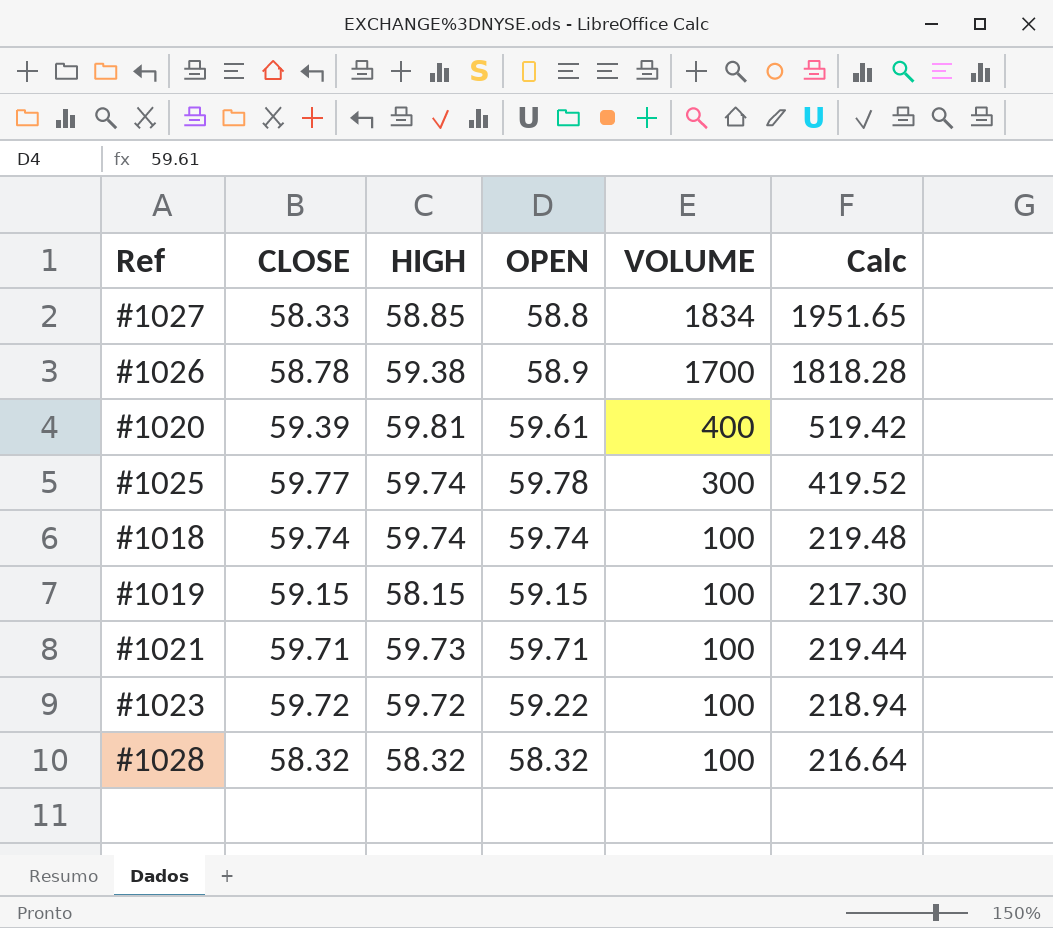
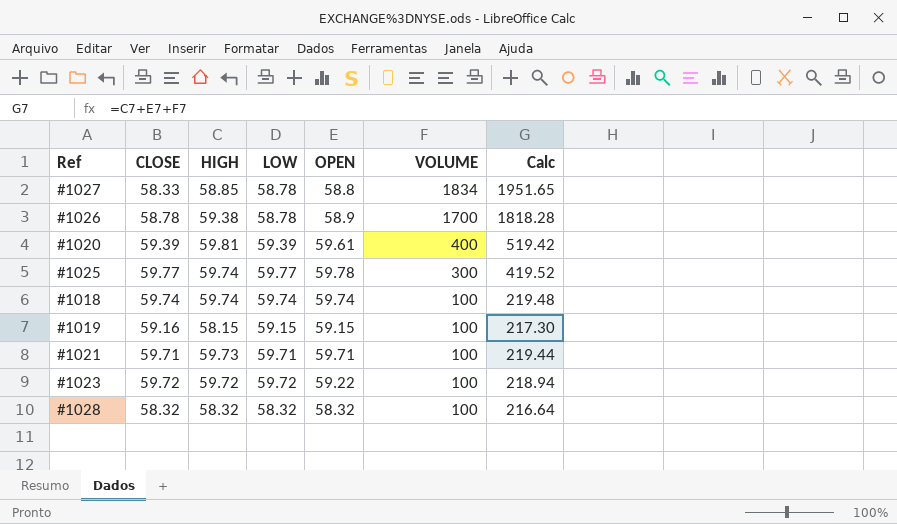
column LOW | position: none -> 4
#1019 | CLOSE: 59.15 -> 59.16

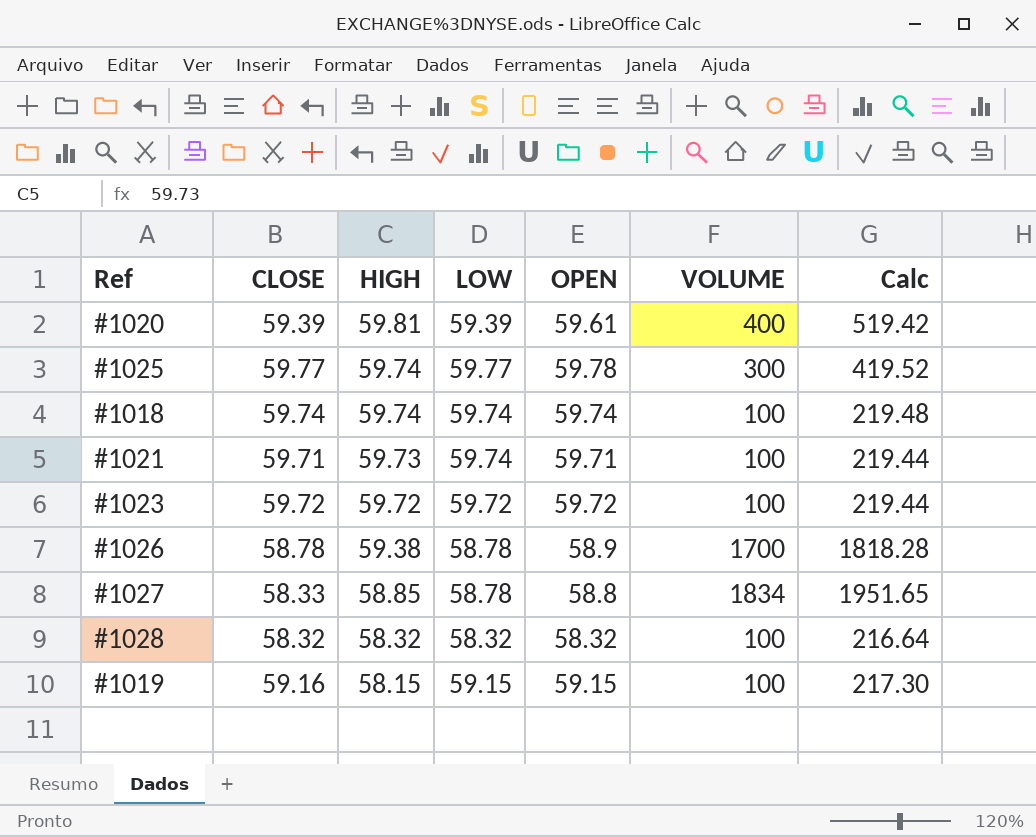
row order: VOLUME descending -> HIGH descending
#1021 | LOW: 59.71 -> 59.74
#1023 | OPEN: 59.22 -> 59.72
#1023 | Calc: 218.94 -> 219.44

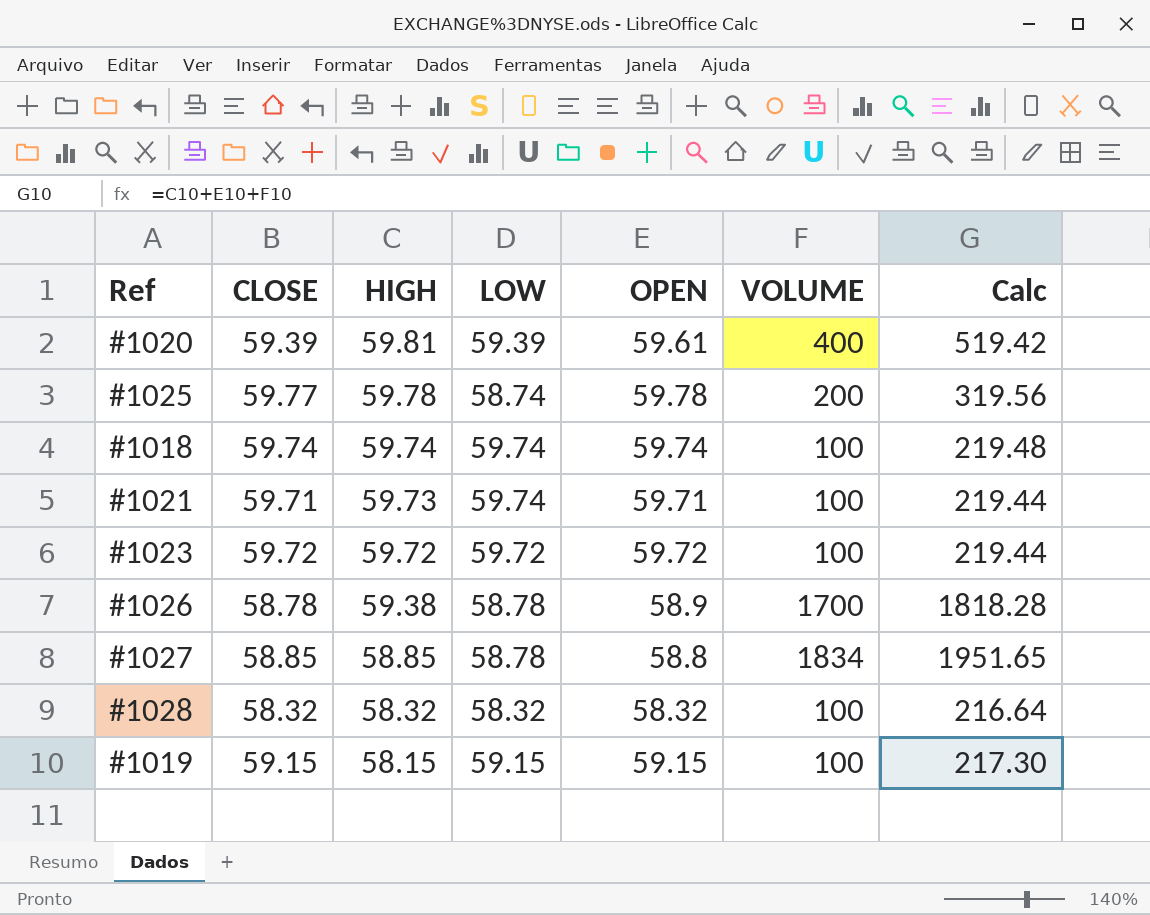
#1025 | HIGH: 59.74 -> 59.78
#1025 | LOW: 59.77 -> 58.74
#1025 | VOLUME: 300 -> 200
#1025 | Calc: 419.52 -> 319.56
#1027 | CLOSE: 58.33 -> 58.85
#1019 | CLOSE: 59.16 -> 59.15

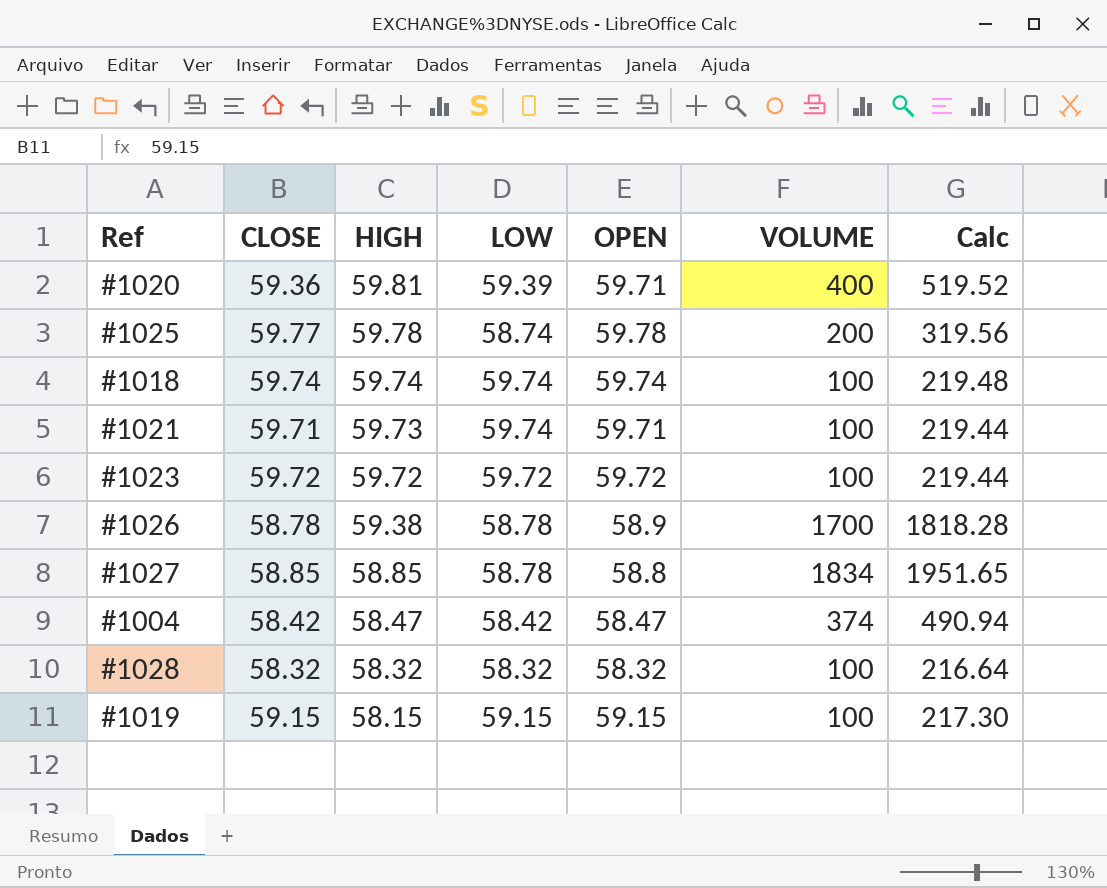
#1020 | CLOSE: 59.39 -> 59.36
#1020 | OPEN: 59.61 -> 59.71
#1020 | Calc: 519.42 -> 519.52
row #1004: none -> 58.42 | 58.47 | 58.42 | 58.47 | 374 | 490.94

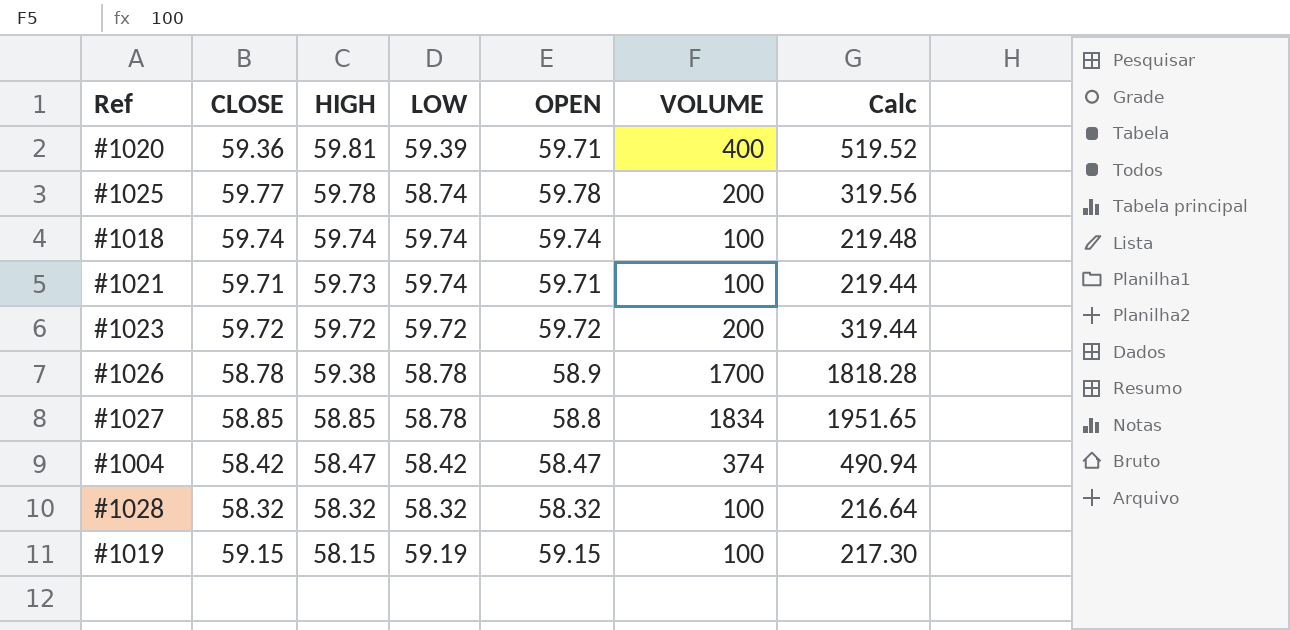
#1023 | VOLUME: 100 -> 200
#1023 | Calc: 219.44 -> 319.44
#1019 | LOW: 59.15 -> 59.19

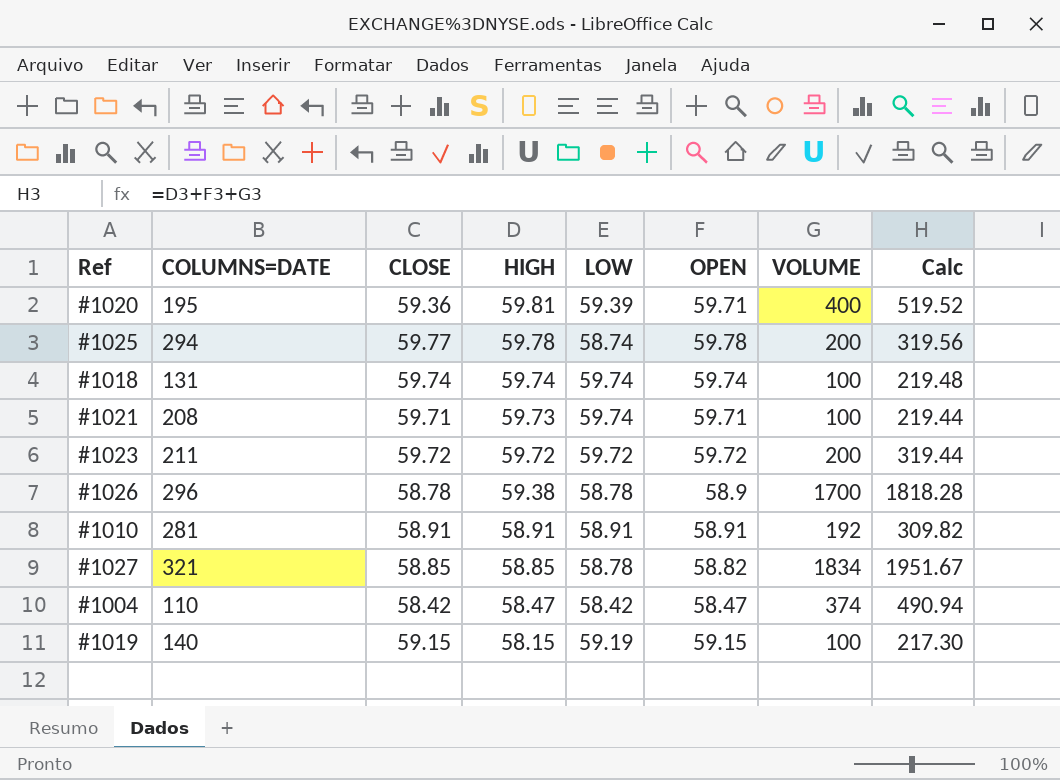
column COLUMNS=DATE | position: none -> 2
row #1028: 58.32 | 58.32 | 58.32 | 58.32 | 100 | 216.64 -> none
row #1010: none -> 281 | 58.91 | 58.91 | 58.91 | 58.91 | 192 | 309.82
#1027 | OPEN: 58.8 -> 58.82
#1027 | Calc: 1951.65 -> 1951.67

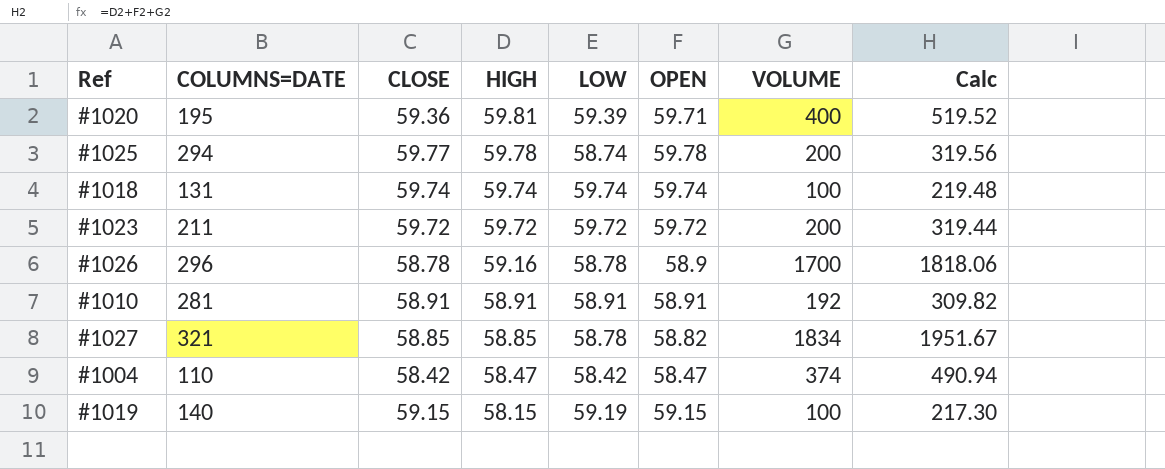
row #1021: 208 | 59.71 | 59.73 | 59.74 | 59.71 | 100 | 219.44 -> none
#1026 | HIGH: 59.38 -> 59.16
#1026 | Calc: 1818.28 -> 1818.06

